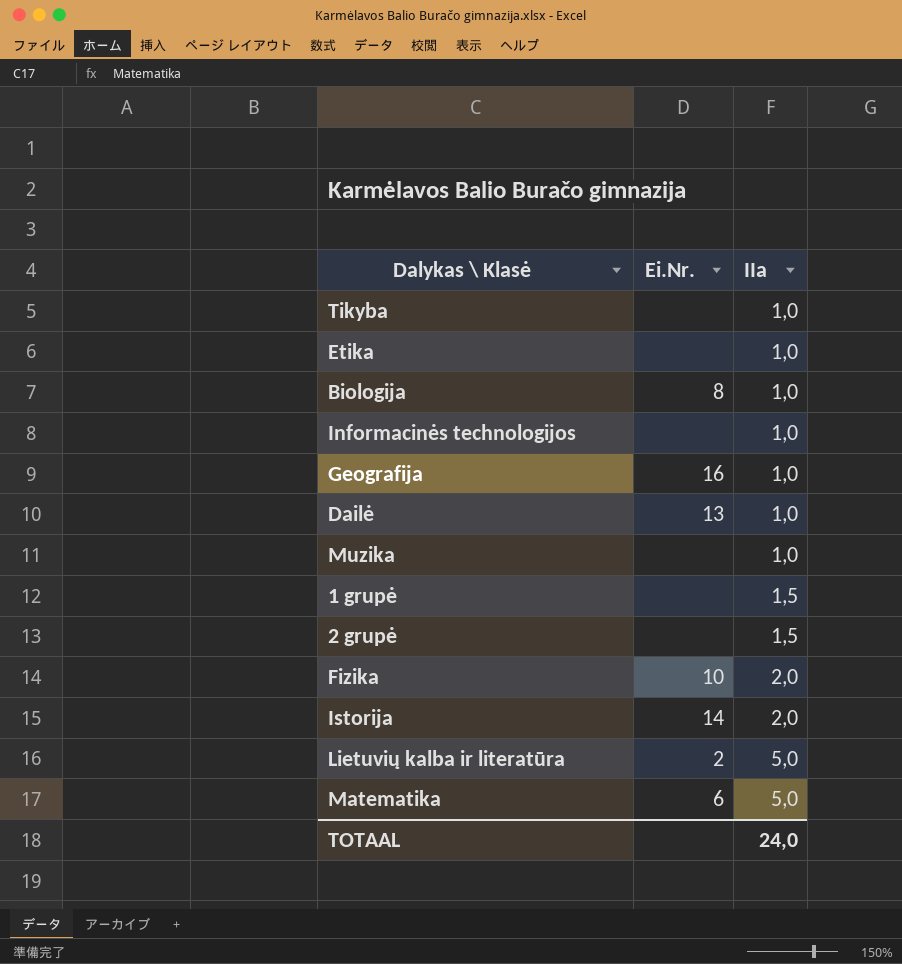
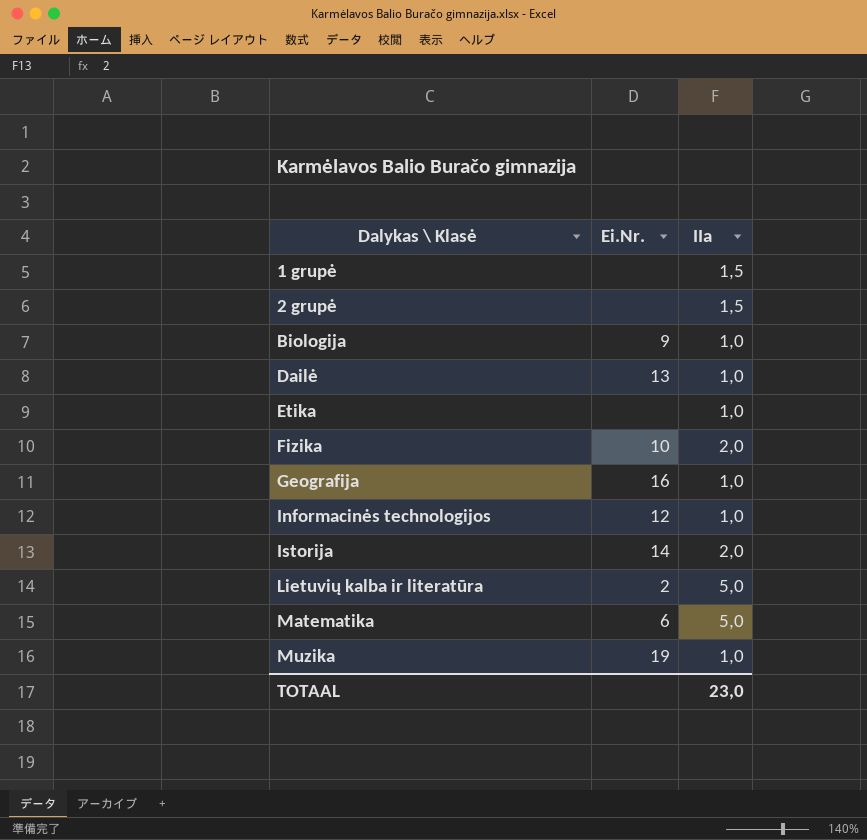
row order: IIa ascending -> Dalykas \ Klasė ascending
row Tikyba: none | 1,0 -> none
Biologija | Ei.Nr.: 8 -> 9
Informacinės technologijos | Ei.Nr.: none -> 12
Muzika | Ei.Nr.: none -> 19
TOTAAL | IIa: 24,0 -> 23,0

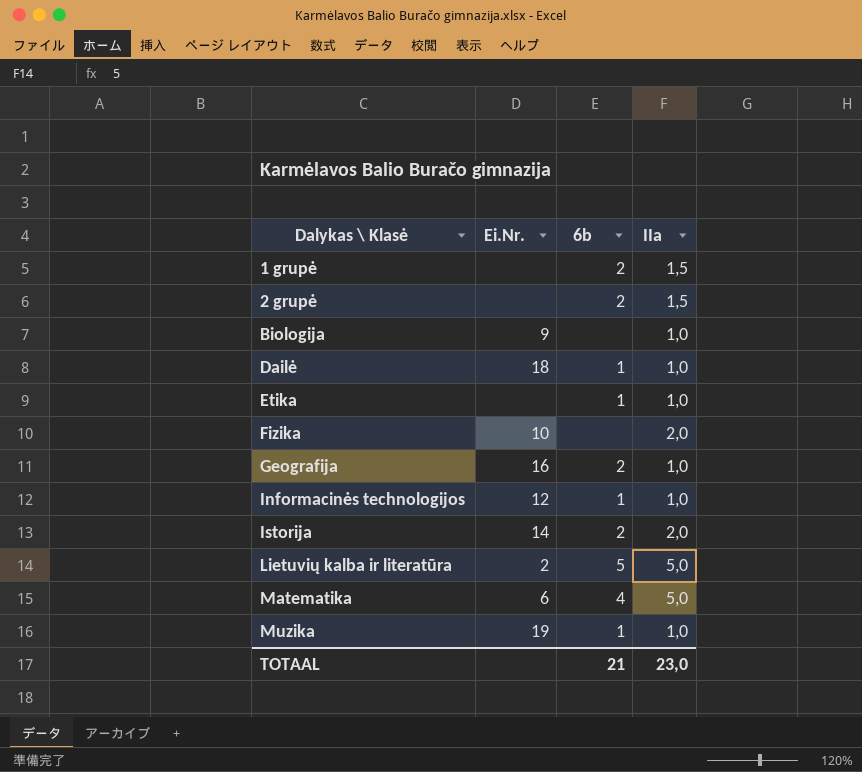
column 6b | position: none -> 3
Dailė | Ei.Nr.: 13 -> 18

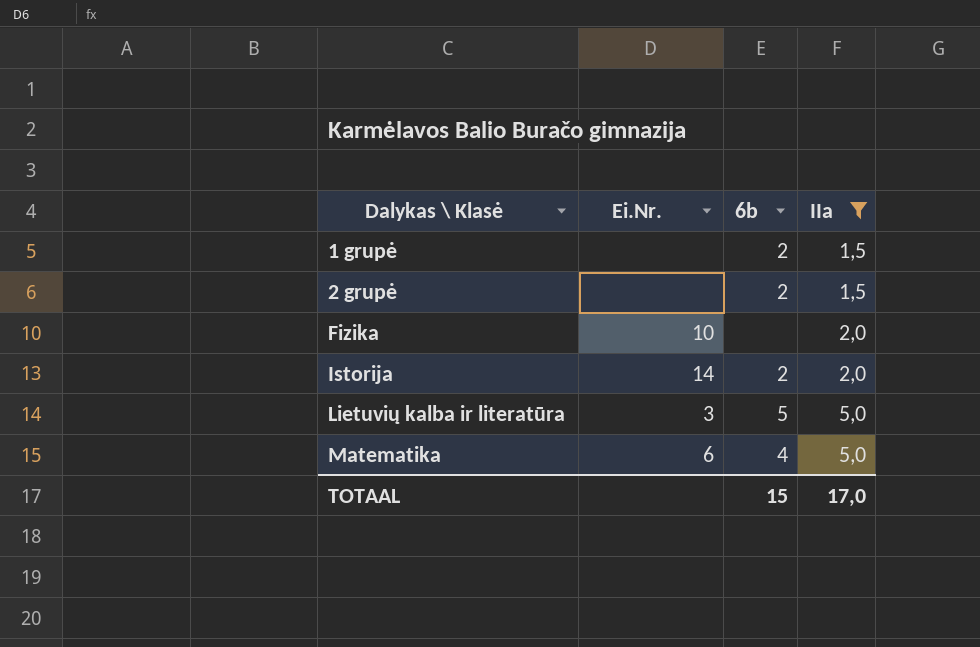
filter: none -> IIa != 1,0
Lietuvių kalba ir literatūra | Ei.Nr.: 2 -> 3
TOTAAL | 6b: 21 -> 15
TOTAAL | IIa: 23,0 -> 17,0

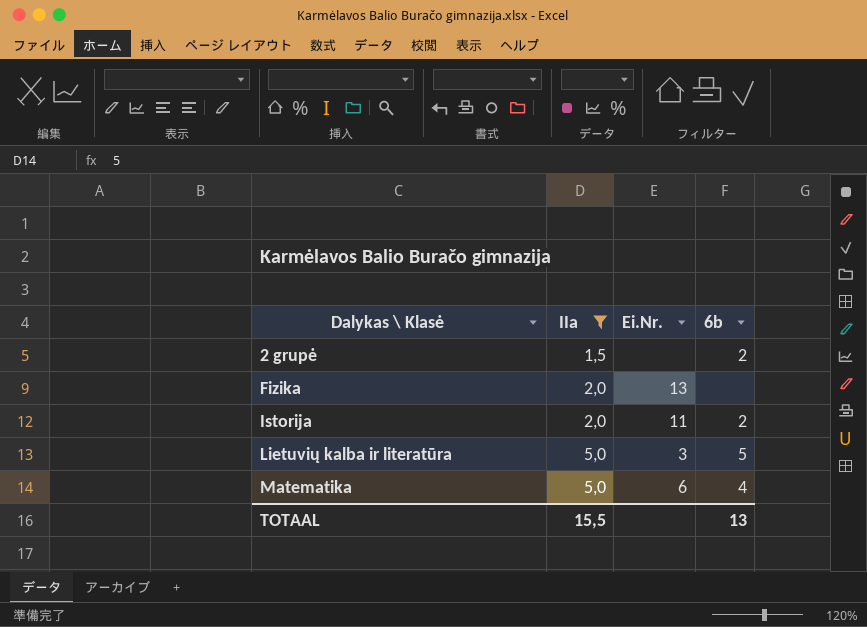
column IIa | position: 4 -> 2
row 1 grupė: none | 2 | 1,5 -> none
Fizika | Ei.Nr.: 10 -> 13
Istorija | Ei.Nr.: 14 -> 11
TOTAAL | IIa: 17,0 -> 15,5
TOTAAL | 6b: 15 -> 13

